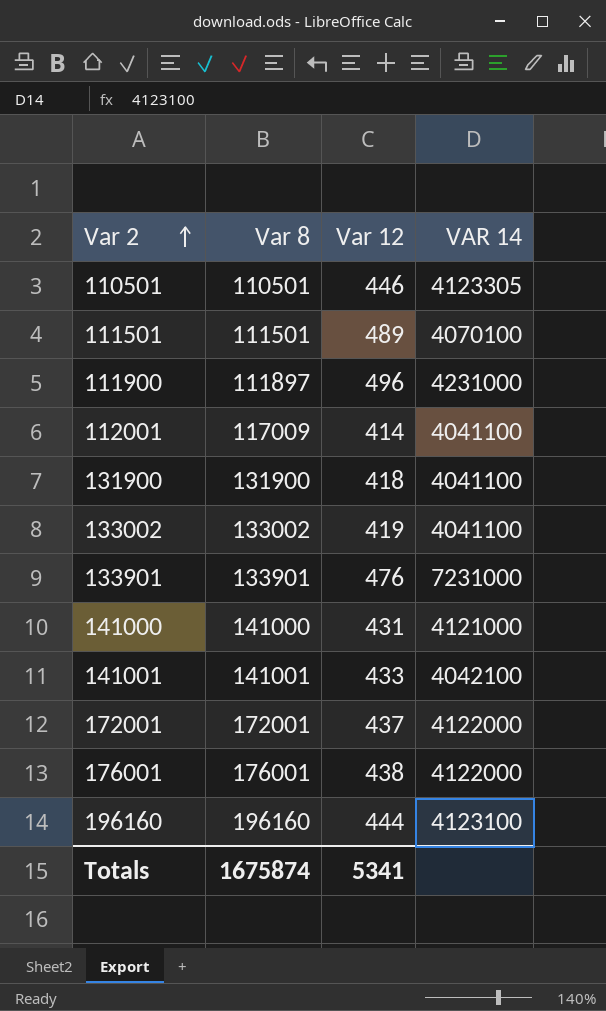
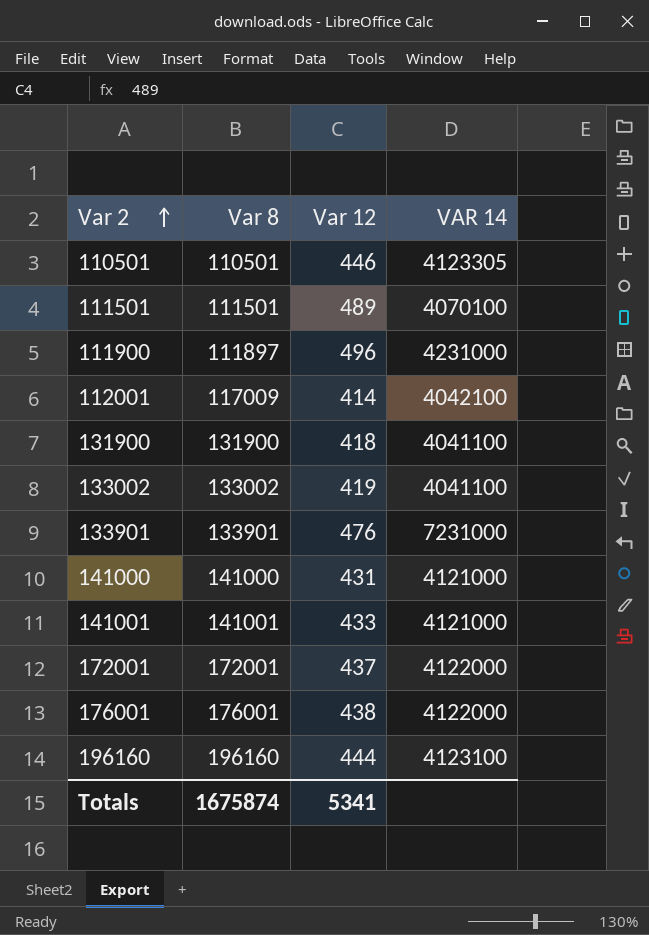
112001 | VAR 14: 4041100 -> 4042100
141001 | VAR 14: 4042100 -> 4121000

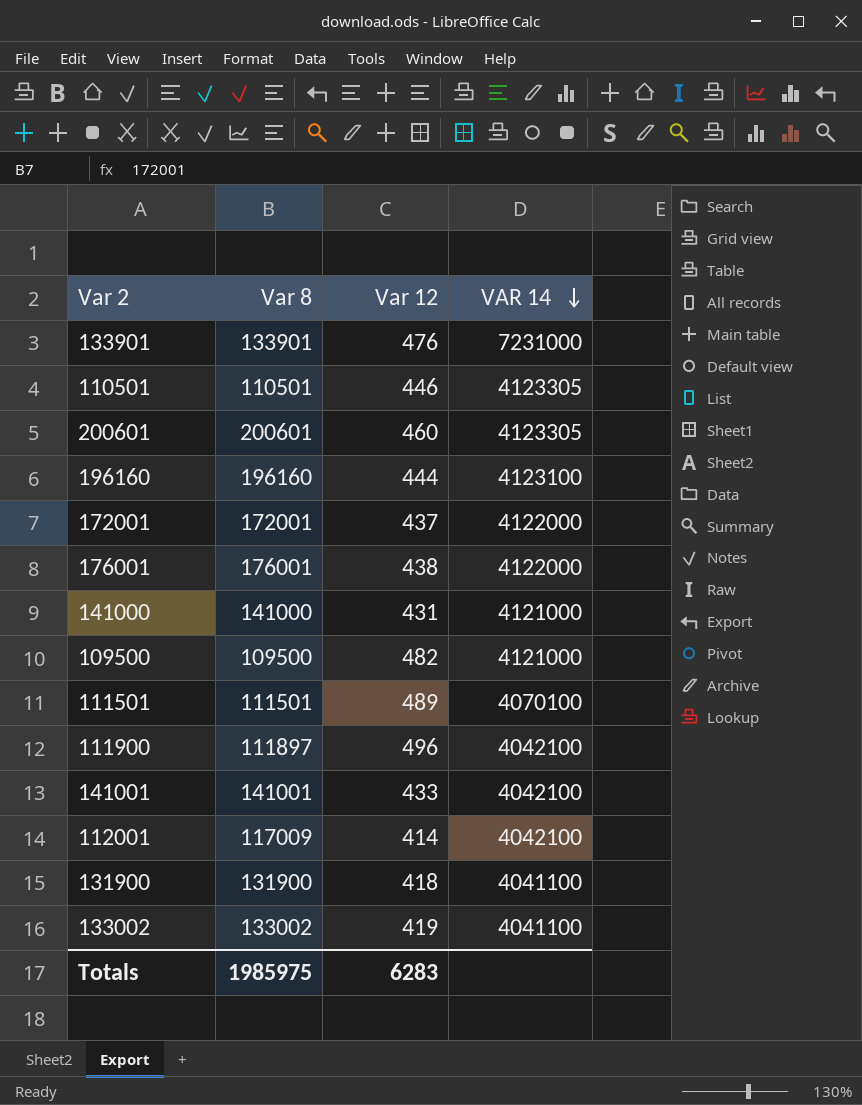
row order: Var 2 ascending -> VAR 14 descending
row 200601: none -> 200601 | 460 | 4123305
row 109500: none -> 109500 | 482 | 4121000
111900 | VAR 14: 4231000 -> 4042100
141001 | VAR 14: 4121000 -> 4042100
Totals | Var 8: 1675874 -> 1985975
Totals | Var 12: 5341 -> 6283

